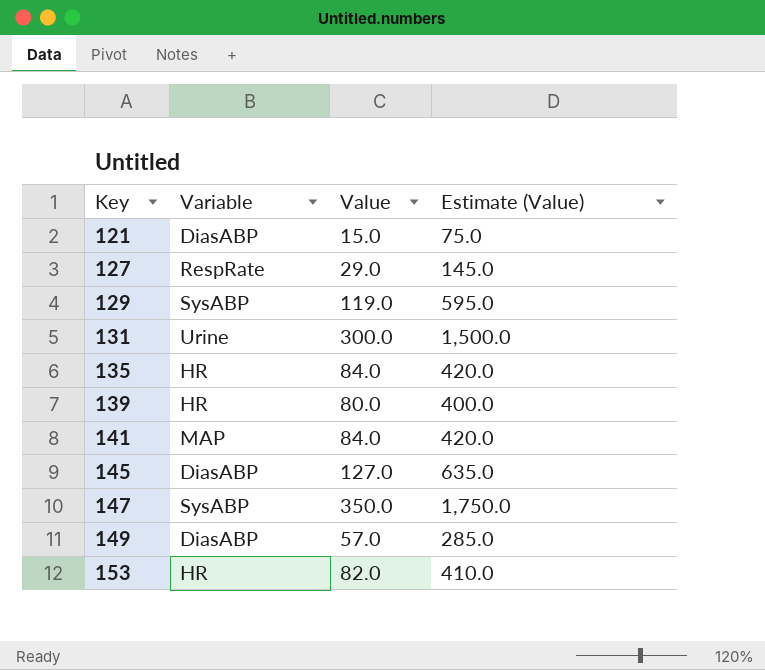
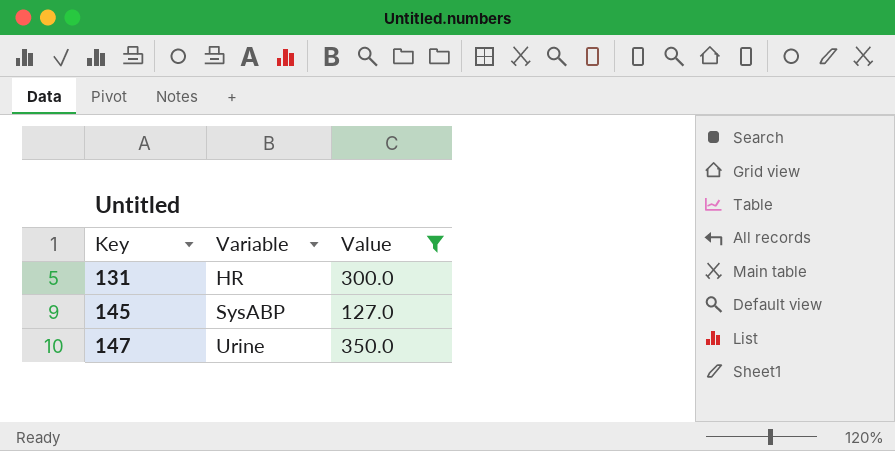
filter: none -> Value >= 127.0
column Estimate (Value) | formula: [Value] * 5 -> none
131 | Variable: Urine -> HR
145 | Variable: DiasABP -> SysABP
147 | Variable: SysABP -> Urine

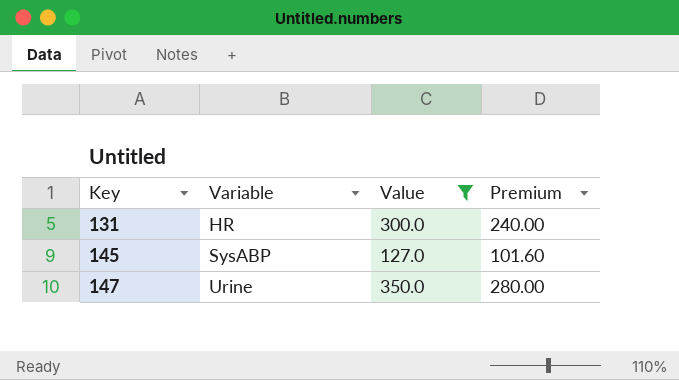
column Premium | formula: none -> [Value] * 0.8

